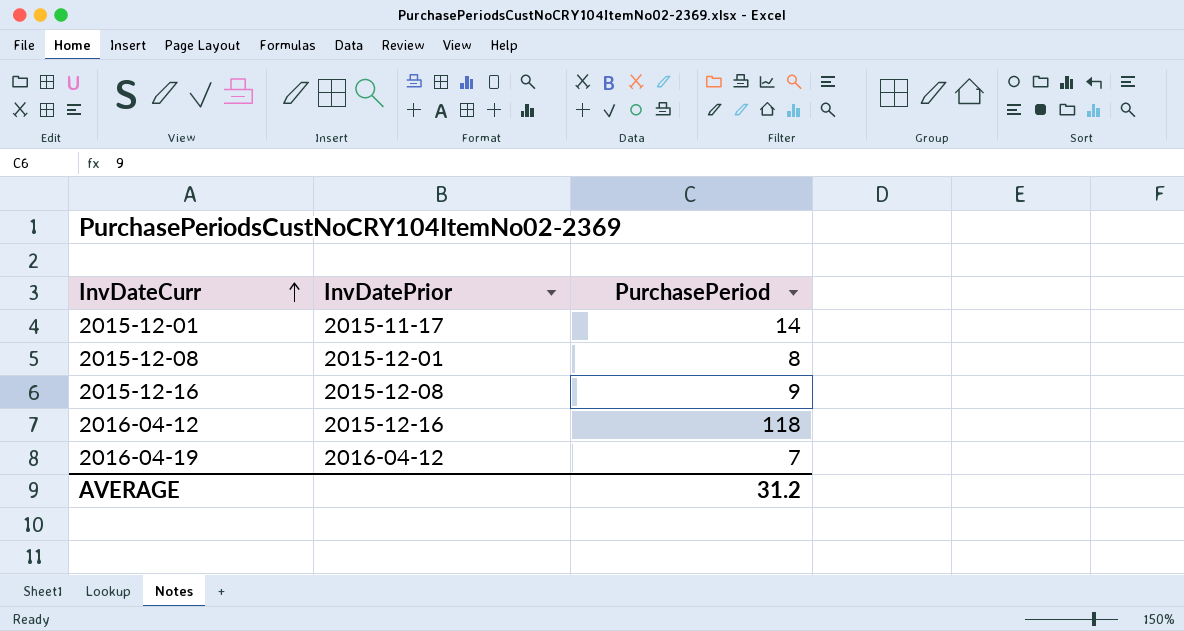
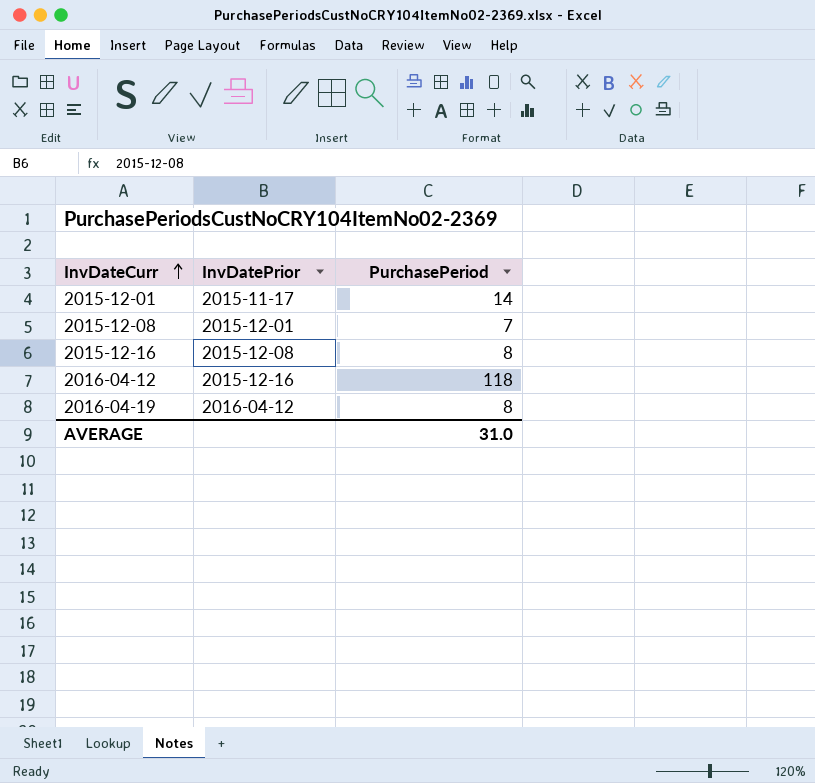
2015-12-08 | PurchasePeriod: 8 -> 7
2015-12-16 | PurchasePeriod: 9 -> 8
2016-04-19 | PurchasePeriod: 7 -> 8
AVERAGE | PurchasePeriod: 31.2 -> 31.0

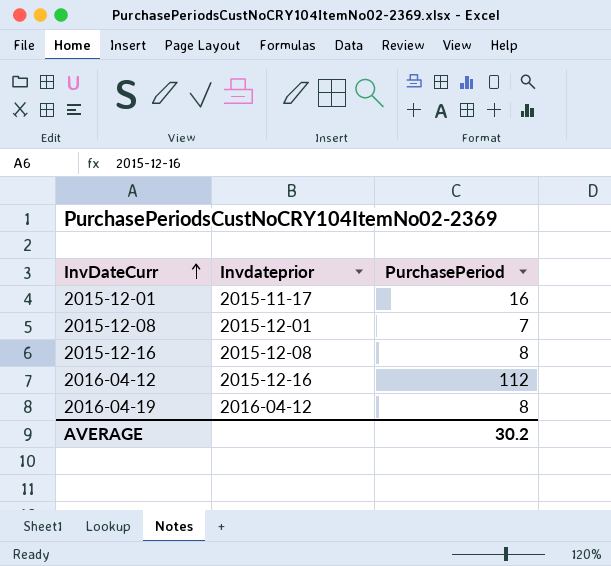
column name: InvDatePrior -> Invdateprior
2015-12-01 | PurchasePeriod: 14 -> 16
2016-04-12 | PurchasePeriod: 118 -> 112
AVERAGE | PurchasePeriod: 31.0 -> 30.2

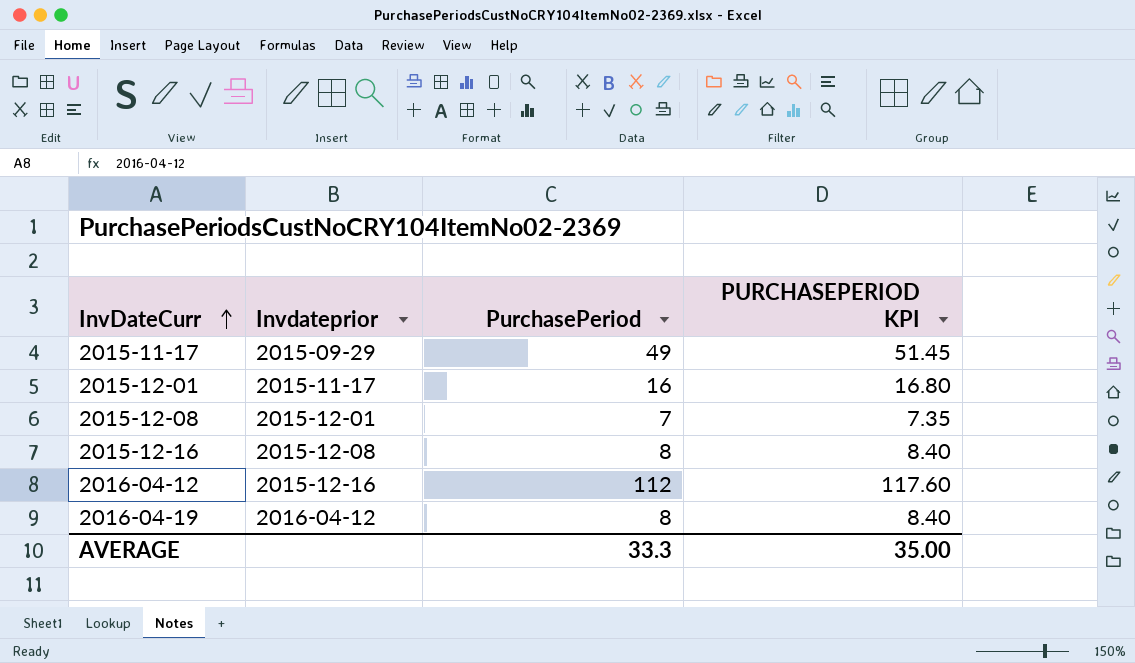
column PURCHASEPERIOD KPI | formula: none -> [PurchasePeriod] * 1.05
row 2015-11-17: none -> 2015-09-29 | 49 | 51.45
AVERAGE | PurchasePeriod: 30.2 -> 33.3

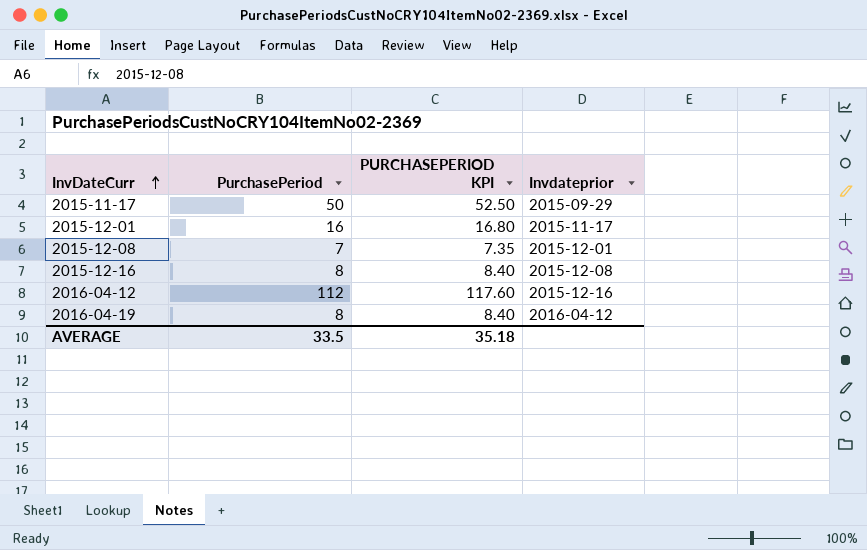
column Invdateprior | position: 2 -> 4
2015-11-17 | PurchasePeriod: 49 -> 50
2015-11-17 | PURCHASEPERIOD KPI: 51.45 -> 52.50
AVERAGE | PurchasePeriod: 33.3 -> 33.5
AVERAGE | PURCHASEPERIOD KPI: 35.00 -> 35.18

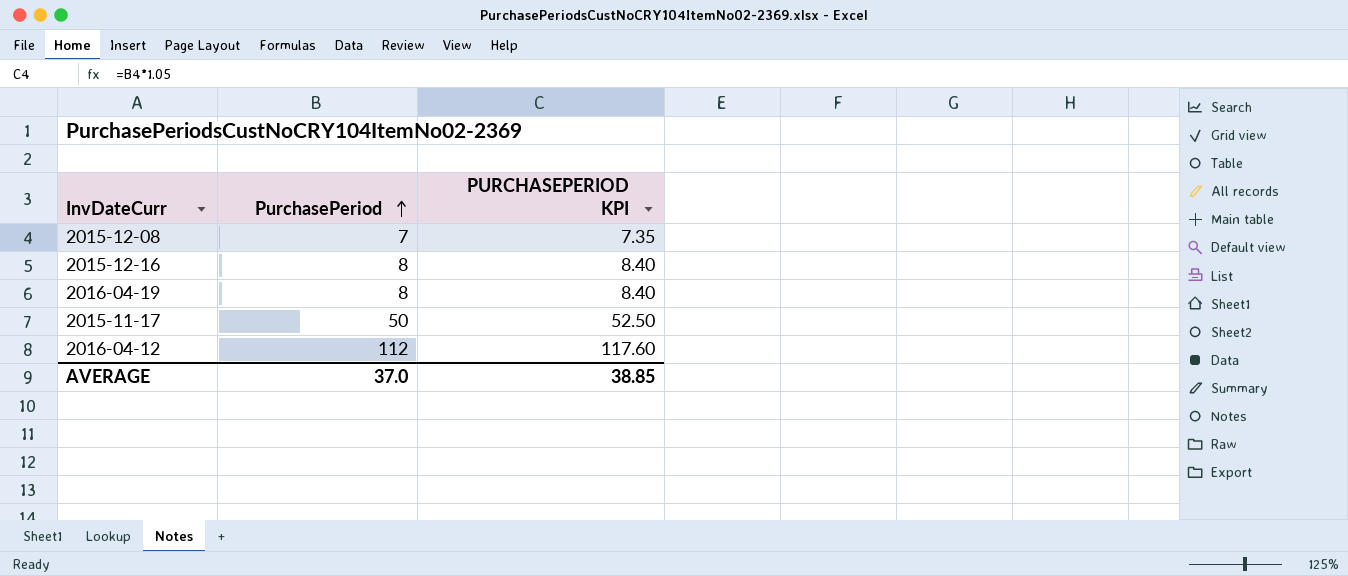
row order: InvDateCurr ascending -> PurchasePeriod ascending
column Invdateprior | position: 4 -> none
row 2015-12-01: 16 | 16.80 | 2015-11-17 -> none
AVERAGE | PurchasePeriod: 33.5 -> 37.0
AVERAGE | PURCHASEPERIOD KPI: 35.18 -> 38.85

